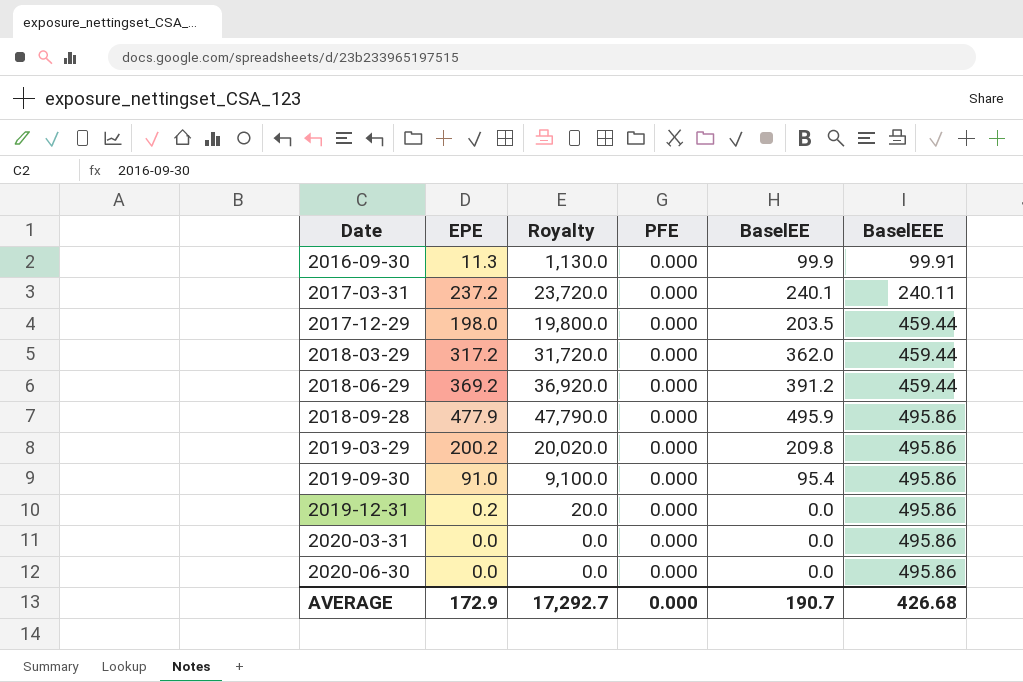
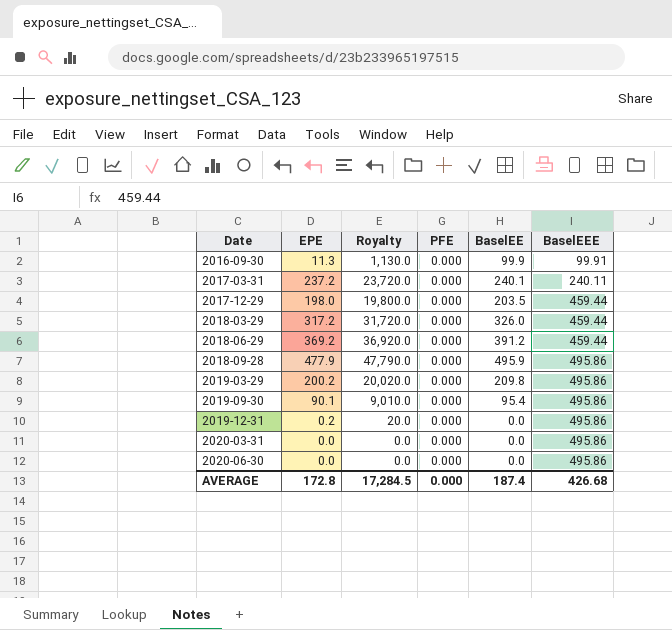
2018-03-29 | BaselEE: 362.0 -> 326.0
2019-09-30 | EPE: 91.0 -> 90.1
2019-09-30 | Royalty: 9,100.0 -> 9,010.0
AVERAGE | EPE: 172.9 -> 172.8
AVERAGE | Royalty: 17,292.7 -> 17,284.5
AVERAGE | BaselEE: 190.7 -> 187.4

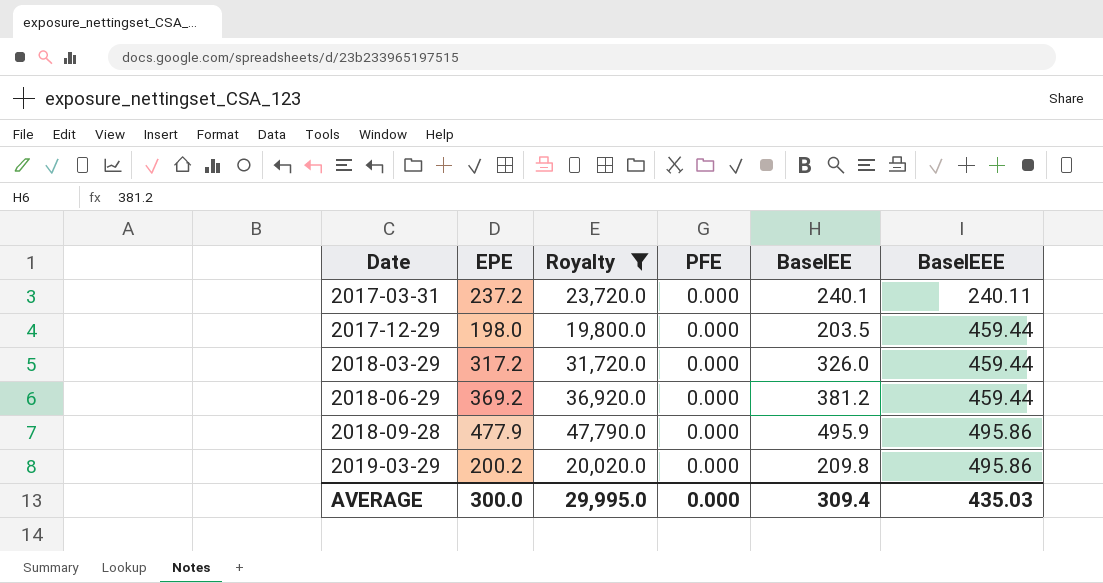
filter: none -> Royalty >= 19,800.0
2018-06-29 | BaselEE: 391.2 -> 381.2
AVERAGE | EPE: 172.8 -> 300.0
AVERAGE | Royalty: 17,284.5 -> 29,995.0
AVERAGE | BaselEE: 187.4 -> 309.4
AVERAGE | BaselEEE: 426.68 -> 435.03

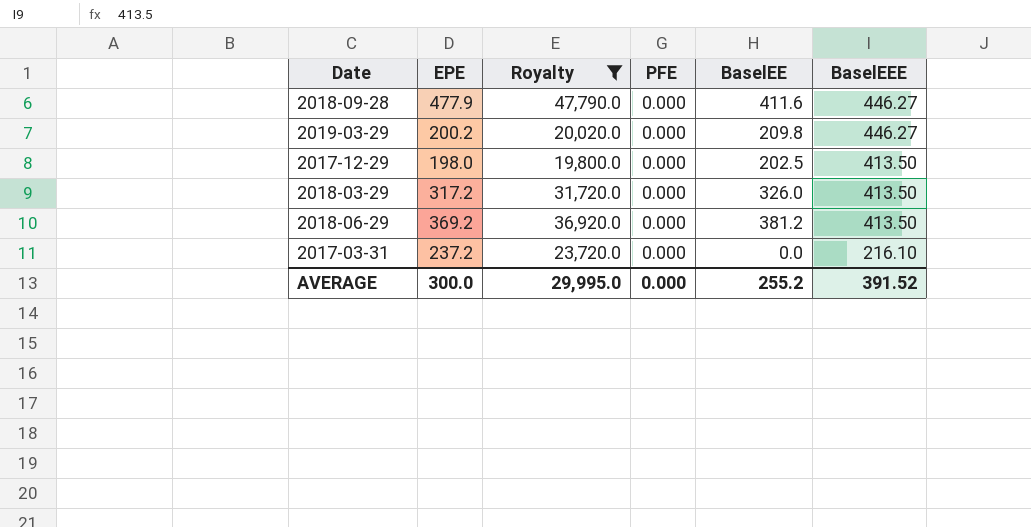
row order: Date ascending -> BaselEEE descending
2018-09-28 | BaselEE: 495.9 -> 411.6
2018-09-28 | BaselEEE: 495.86 -> 446.27
2019-03-29 | BaselEEE: 495.86 -> 446.27
2017-12-29 | BaselEE: 203.5 -> 202.5
2017-12-29 | BaselEEE: 459.44 -> 413.50
2018-03-29 | BaselEEE: 459.44 -> 413.50
2018-06-29 | BaselEEE: 459.44 -> 413.50
2017-03-31 | BaselEE: 240.1 -> 0.0
2017-03-31 | BaselEEE: 240.11 -> 216.10
AVERAGE | BaselEE: 309.4 -> 255.2
AVERAGE | BaselEEE: 435.03 -> 391.52

